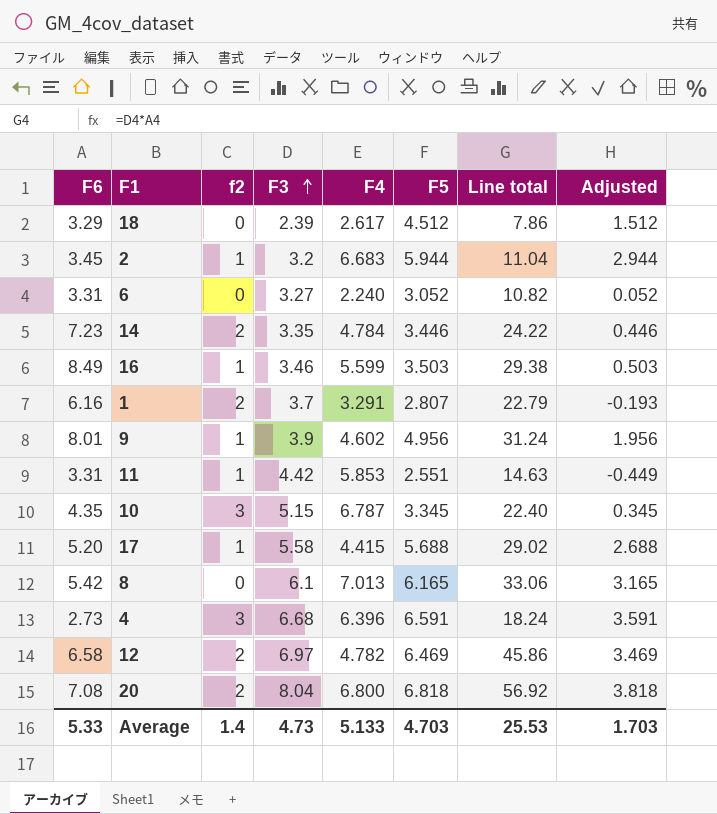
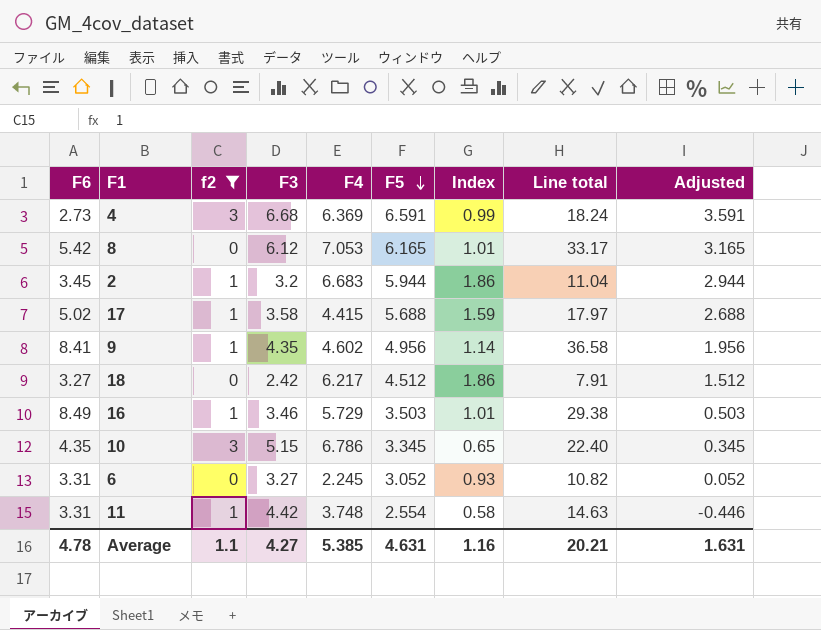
filter: none -> f2 != 2
row order: F3 ascending -> F5 descending
column Index | formula: none -> [F5] / [F3]
4 | F4: 6.396 -> 6.369
8 | F3: 6.1 -> 6.12
8 | F4: 7.013 -> 7.053
8 | Line total: 33.06 -> 33.17
17 | F6: 5.20 -> 5.02
17 | F3: 5.58 -> 3.58
17 | Line total: 29.02 -> 17.97
9 | F6: 8.01 -> 8.41
9 | F3: 3.9 -> 4.35
9 | Line total: 31.24 -> 36.58
18 | F6: 3.29 -> 3.27
18 | F3: 2.39 -> 2.42
18 | F4: 2.617 -> 6.217
18 | Line total: 7.86 -> 7.91
16 | F4: 5.599 -> 5.729
10 | F4: 6.787 -> 6.786
6 | F4: 2.240 -> 2.245
11 | F4: 5.853 -> 3.748
11 | F5: 2.551 -> 2.554
11 | Adjusted: -0.449 -> -0.446
Average | F6: 5.33 -> 4.78
Average | f2: 1.4 -> 1.1
Average | F3: 4.73 -> 4.27
Average | F4: 5.133 -> 5.385
Average | F5: 4.703 -> 4.631
Average | Line total: 25.53 -> 20.21
Average | Adjusted: 1.703 -> 1.631

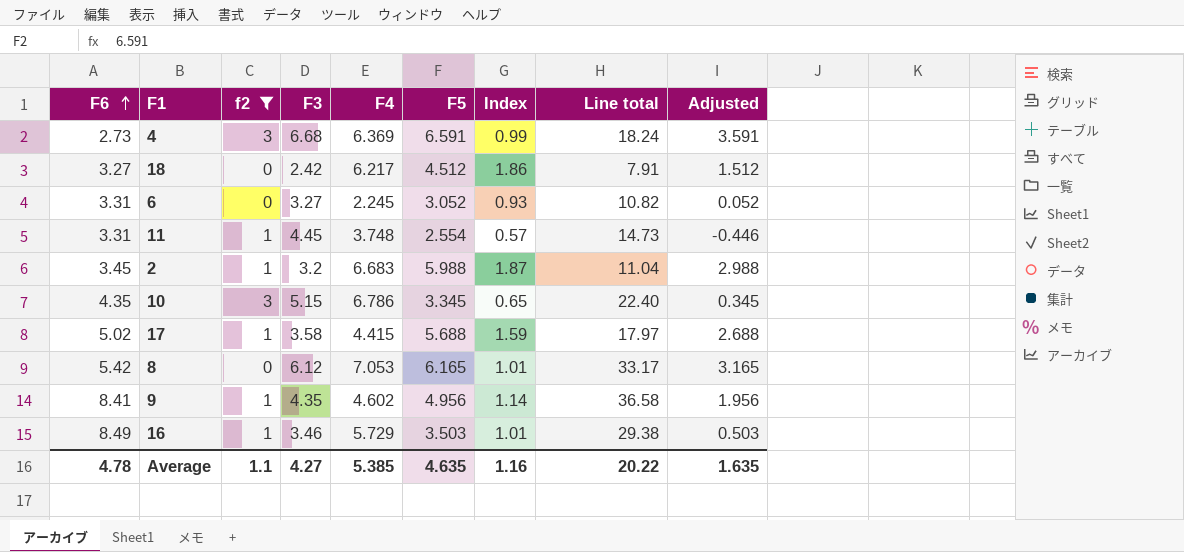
row order: F5 descending -> F6 ascending
11 | F3: 4.42 -> 4.45
11 | Index: 0.58 -> 0.57
11 | Line total: 14.63 -> 14.73
2 | F5: 5.944 -> 5.988
2 | Index: 1.86 -> 1.87
2 | Adjusted: 2.944 -> 2.988
Average | F5: 4.631 -> 4.635
Average | Line total: 20.21 -> 20.22
Average | Adjusted: 1.631 -> 1.635

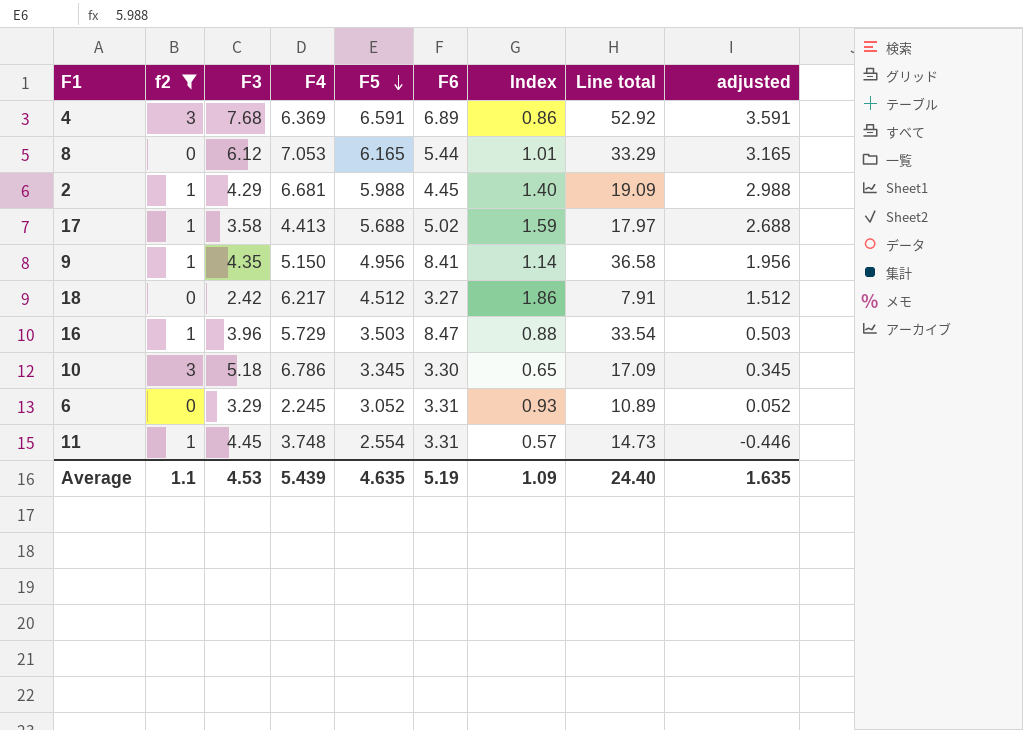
row order: F6 ascending -> F5 descending
column F6 | position: 1 -> 6
column name: Adjusted -> adjusted
4 | F3: 6.68 -> 7.68
4 | F6: 2.73 -> 6.89
4 | Index: 0.99 -> 0.86
4 | Line total: 18.24 -> 52.92
8 | F6: 5.42 -> 5.44
8 | Line total: 33.17 -> 33.29
2 | F3: 3.2 -> 4.29
2 | F4: 6.683 -> 6.681
2 | F6: 3.45 -> 4.45
2 | Index: 1.87 -> 1.40
2 | Line total: 11.04 -> 19.09
17 | F4: 4.415 -> 4.413
9 | F4: 4.602 -> 5.150
16 | F3: 3.46 -> 3.96
16 | F6: 8.49 -> 8.47
16 | Index: 1.01 -> 0.88
16 | Line total: 29.38 -> 33.54
10 | F3: 5.15 -> 5.18
10 | F6: 4.35 -> 3.30
10 | Line total: 22.40 -> 17.09
6 | F3: 3.27 -> 3.29
6 | Line total: 10.82 -> 10.89
Average | F3: 4.27 -> 4.53
Average | F4: 5.385 -> 5.439
Average | F6: 4.78 -> 5.19
Average | Index: 1.16 -> 1.09
Average | Line total: 20.22 -> 24.40

